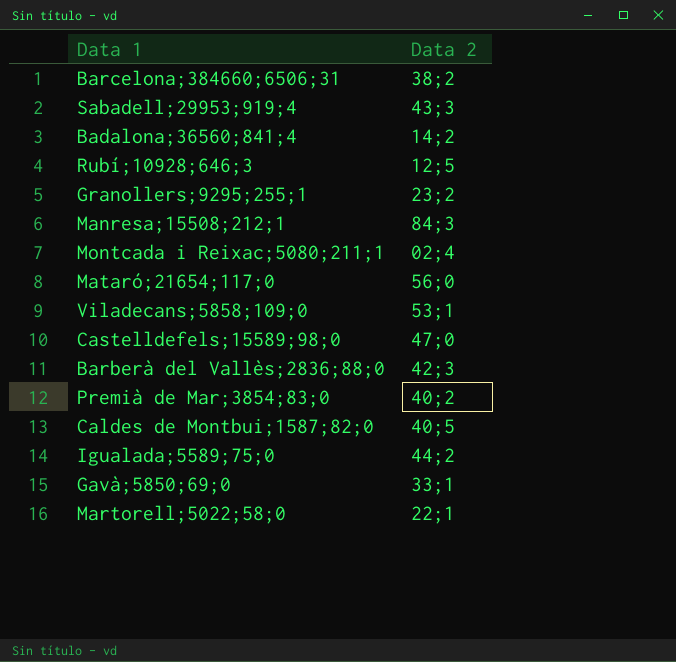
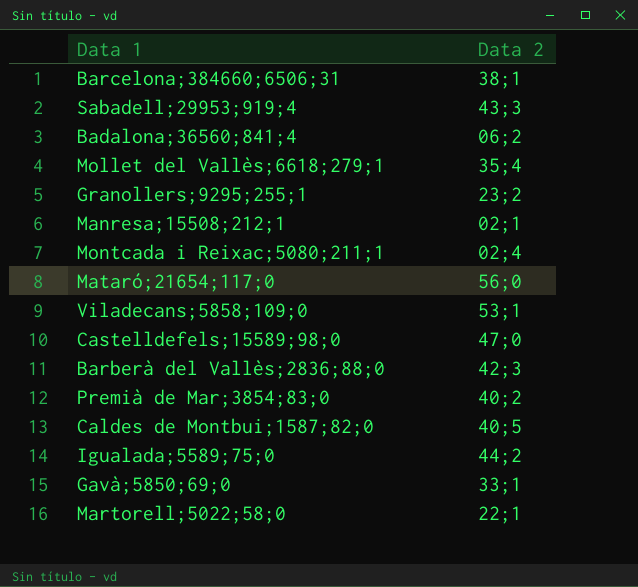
row Rubí;10928;646;3: 12;5 -> none
Barcelona;384660;6506;31 | Data 2: 38;2 -> 38;1
Badalona;36560;841;4 | Data 2: 14;2 -> 06;2
row Mollet del Vallès;6618;279;1: none -> 35;4
Manresa;15508;212;1 | Data 2: 84;3 -> 02;1

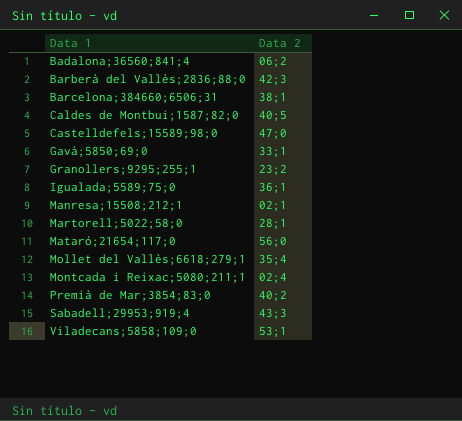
row order: none -> Data 1 ascending
Igualada;5589;75;0 | Data 2: 44;2 -> 36;1
Martorell;5022;58;0 | Data 2: 22;1 -> 28;1

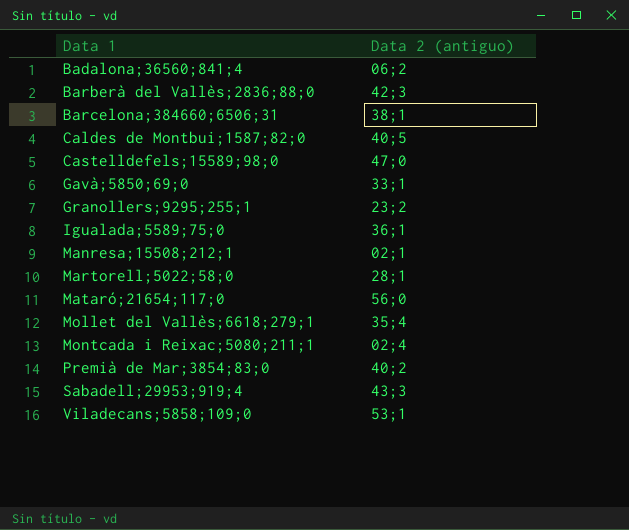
column name: Data 2 -> Data 2 (antiguo)

